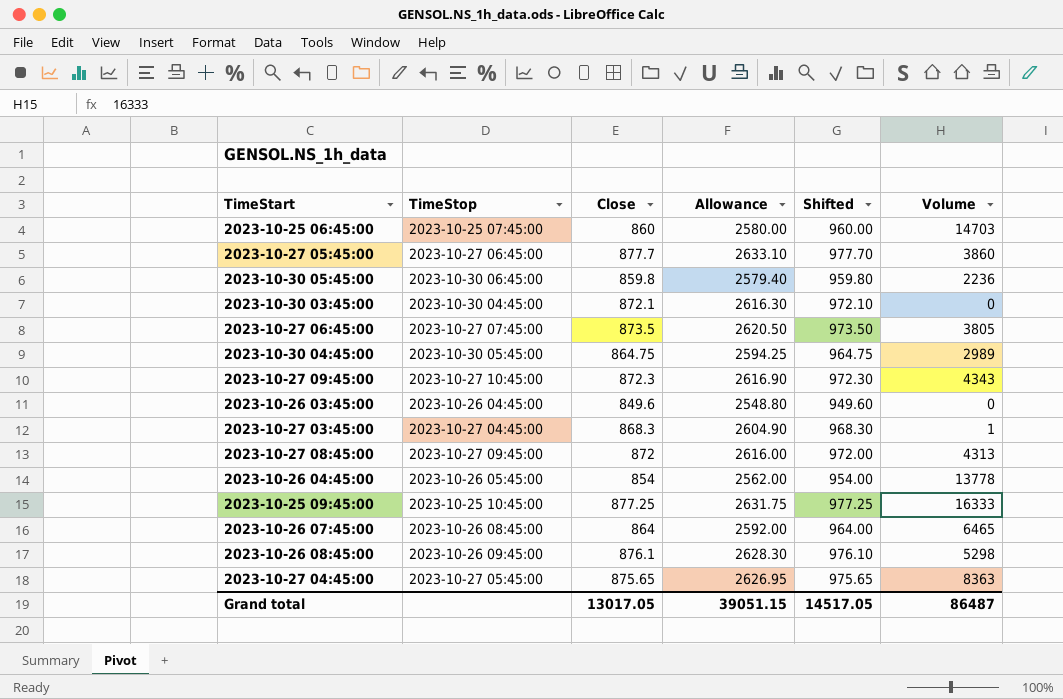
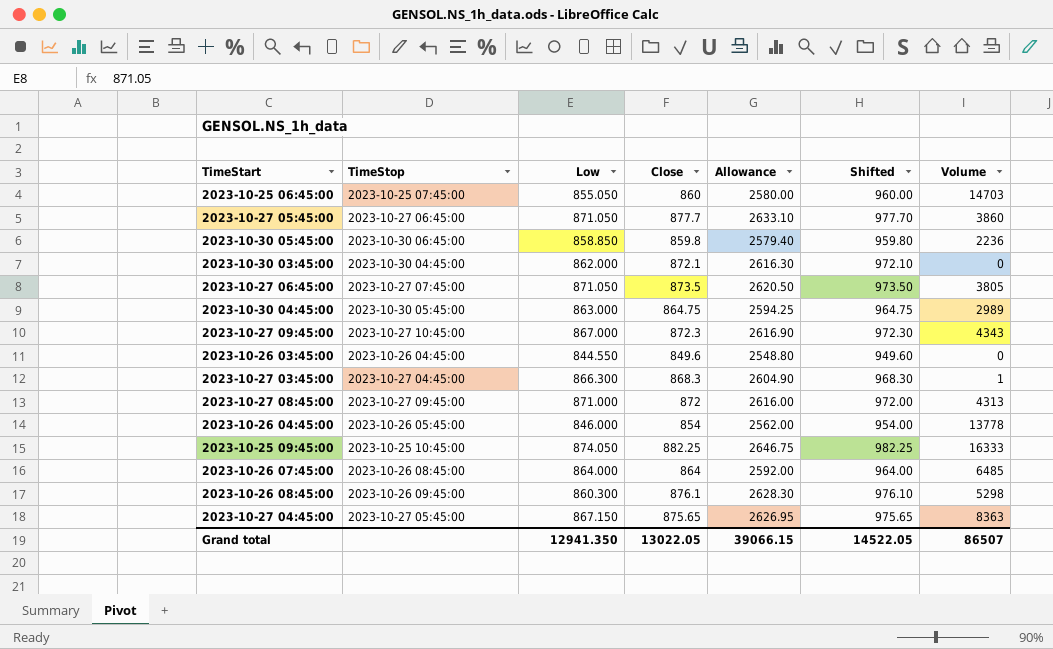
column Low | position: none -> 3
2023-10-25 09:45:00 | Close: 877.25 -> 882.25
2023-10-25 09:45:00 | Allowance: 2631.75 -> 2646.75
2023-10-25 09:45:00 | Shifted: 977.25 -> 982.25
2023-10-26 07:45:00 | Volume: 6465 -> 6485
Grand total | Close: 13017.05 -> 13022.05
Grand total | Allowance: 39051.15 -> 39066.15
Grand total | Shifted: 14517.05 -> 14522.05
Grand total | Volume: 86487 -> 86507

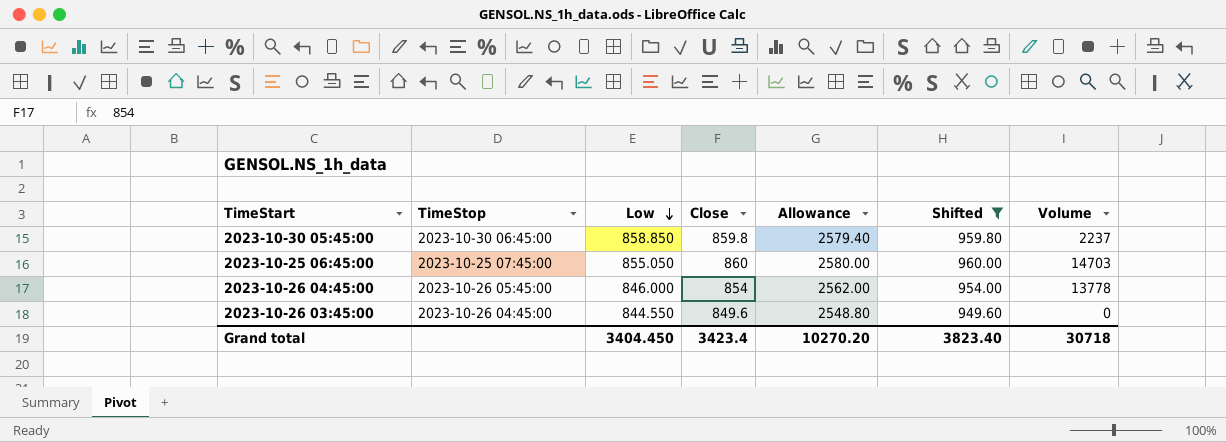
filter: none -> Shifted <= 960.00
row order: none -> Low descending
2023-10-30 05:45:00 | Volume: 2236 -> 2237
Grand total | Low: 12941.350 -> 3404.450
Grand total | Close: 13022.05 -> 3423.4
Grand total | Allowance: 39066.15 -> 10270.20
Grand total | Shifted: 14522.05 -> 3823.40
Grand total | Volume: 86507 -> 30718

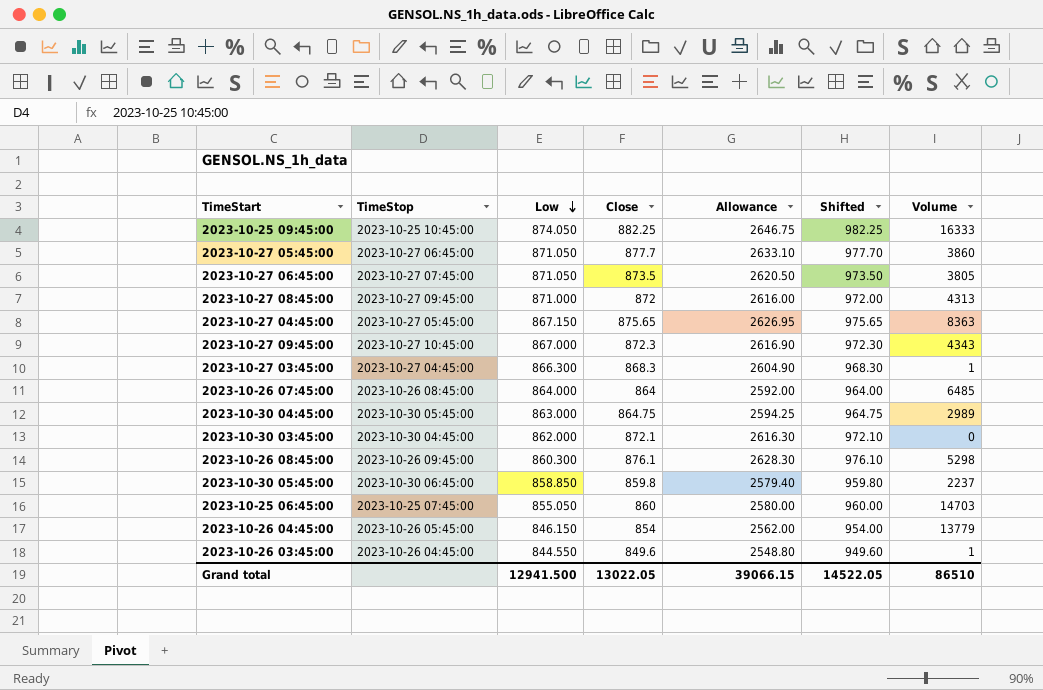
filter: Shifted <= 960.00 -> none
2023-10-26 04:45:00 | Low: 846.000 -> 846.150
2023-10-26 04:45:00 | Volume: 13778 -> 13779
2023-10-26 03:45:00 | Volume: 0 -> 1
Grand total | Low: 3404.450 -> 12941.500
Grand total | Close: 3423.4 -> 13022.05
Grand total | Allowance: 10270.20 -> 39066.15
Grand total | Shifted: 3823.40 -> 14522.05
Grand total | Volume: 30718 -> 86510

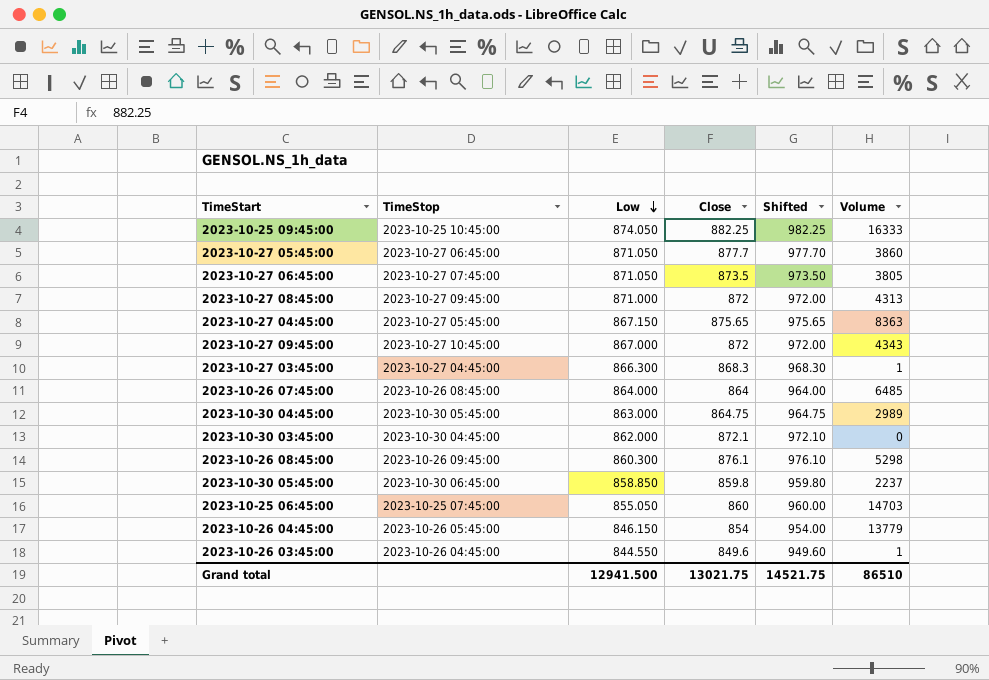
column Allowance | formula: [Close] * 3 -> none
2023-10-27 09:45:00 | Close: 872.3 -> 872
2023-10-27 09:45:00 | Shifted: 972.30 -> 972.00
Grand total | Close: 13022.05 -> 13021.75
Grand total | Shifted: 14522.05 -> 14521.75

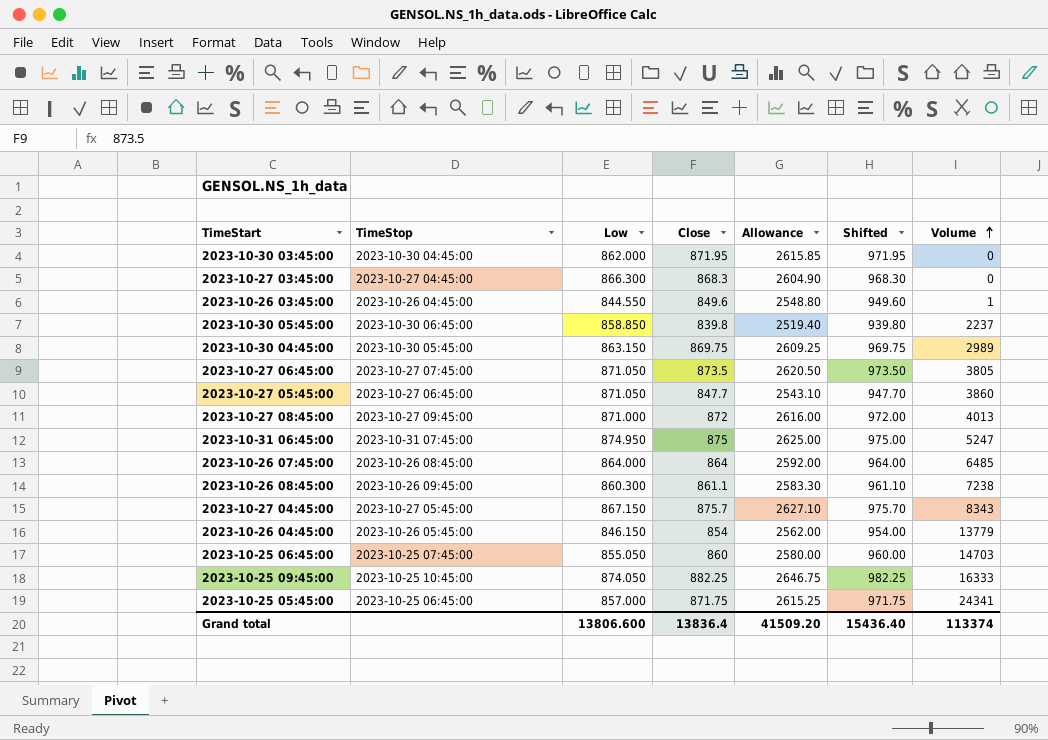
row order: Low descending -> Volume ascending
column Allowance | formula: none -> [Close] * 3
row 2023-10-27 09:45:00: 2023-10-27 10:45:00 | 867.000 | 872 | 972.00 | 4343 -> none
2023-10-30 03:45:00 | Close: 872.1 -> 871.95
2023-10-30 03:45:00 | Shifted: 972.10 -> 971.95
2023-10-27 03:45:00 | Volume: 1 -> 0
2023-10-30 05:45:00 | Close: 859.8 -> 839.8
2023-10-30 05:45:00 | Shifted: 959.80 -> 939.80
2023-10-30 04:45:00 | Low: 863.000 -> 863.150
2023-10-30 04:45:00 | Close: 864.75 -> 869.75
2023-10-30 04:45:00 | Shifted: 964.75 -> 969.75
2023-10-27 05:45:00 | Close: 877.7 -> 847.7
2023-10-27 05:45:00 | Shifted: 977.70 -> 947.70
2023-10-27 08:45:00 | Volume: 4313 -> 4013
row 2023-10-31 06:45:00: none -> 2023-10-31 07:45:00 | 874.950 | 875 | 2625.00 | 975.00 | 5247
2023-10-26 08:45:00 | Close: 876.1 -> 861.1
2023-10-26 08:45:00 | Shifted: 976.10 -> 961.10
2023-10-26 08:45:00 | Volume: 5298 -> 7238
2023-10-27 04:45:00 | Close: 875.65 -> 875.7
2023-10-27 04:45:00 | Shifted: 975.65 -> 975.70
2023-10-27 04:45:00 | Volume: 8363 -> 8343
row 2023-10-25 05:45:00: none -> 2023-10-25 06:45:00 | 857.000 | 871.75 | 2615.25 | 971.75 | 24341
Grand total | Low: 12941.500 -> 13806.600
Grand total | Close: 13021.75 -> 13836.4
Grand total | Shifted: 14521.75 -> 15436.40
Grand total | Volume: 86510 -> 113374

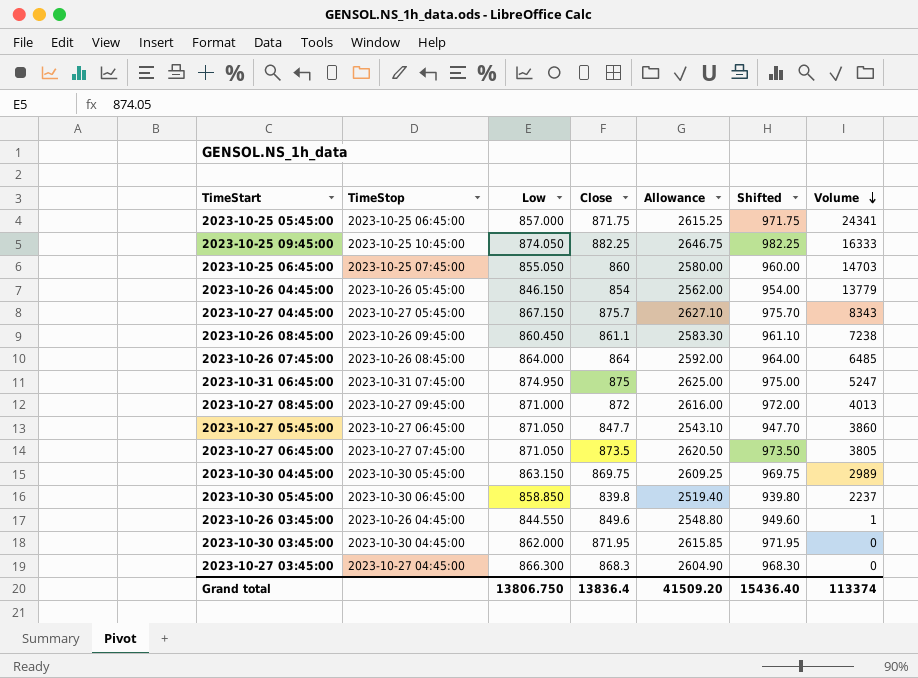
row order: Volume ascending -> Volume descending
2023-10-26 08:45:00 | Low: 860.300 -> 860.450
Grand total | Low: 13806.600 -> 13806.750

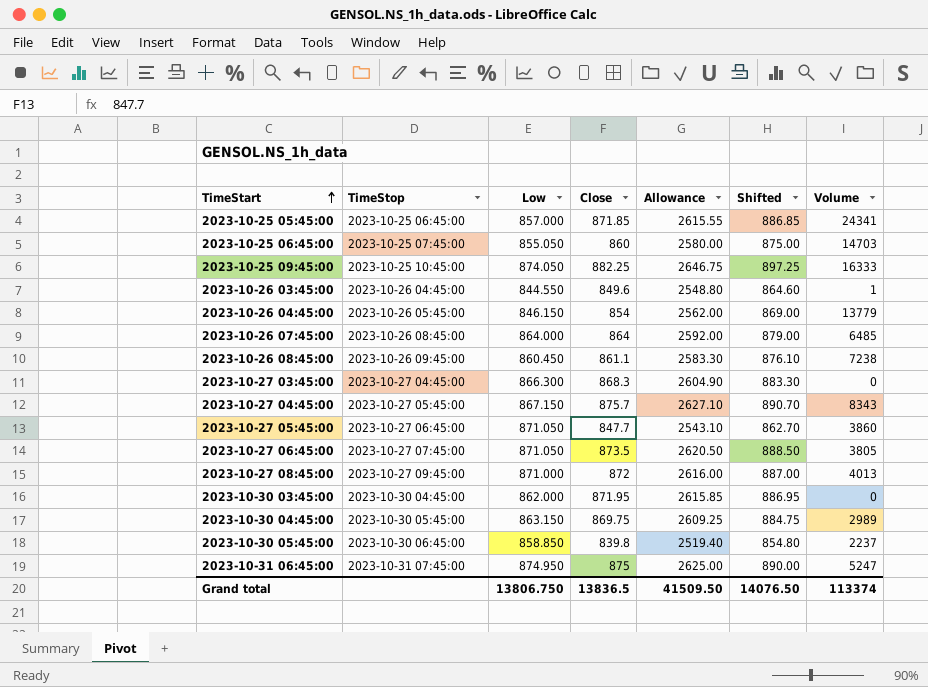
row order: Volume descending -> TimeStart ascending
column Shifted | formula: [Close] + 100 -> [Close] + 15
2023-10-25 05:45:00 | Close: 871.75 -> 871.85
2023-10-25 05:45:00 | Allowance: 2615.25 -> 2615.55
Grand total | Close: 13836.4 -> 13836.5
Grand total | Allowance: 41509.20 -> 41509.50
Grand total | Shifted: 15436.40 -> 14076.50

